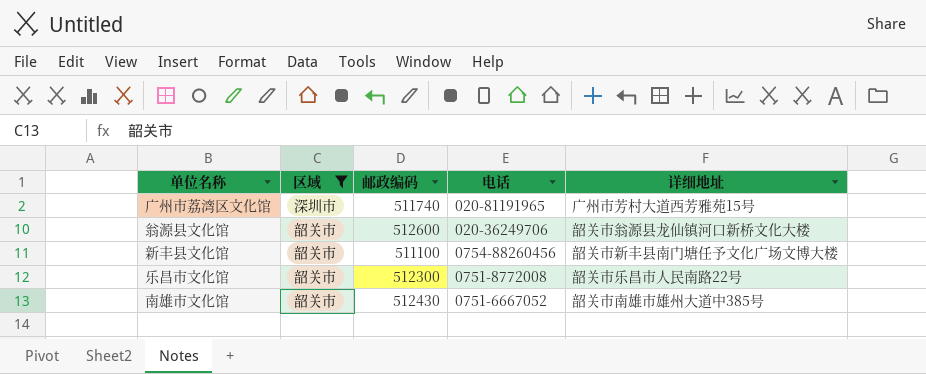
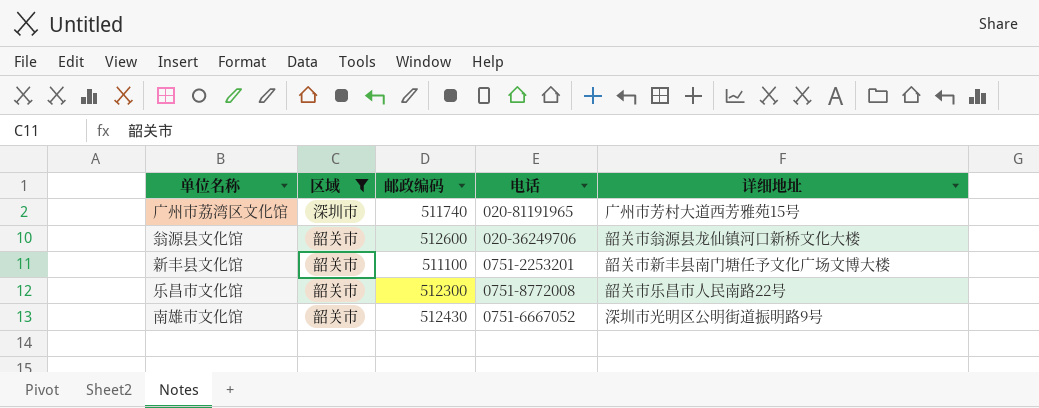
新丰县文化馆 | 电话: 0754-88260456 -> 0751-2253201
南雄市文化馆 | 详细地址: 韶关市南雄市雄州大道中385号 -> 深圳市光明区公明街道振明路9号

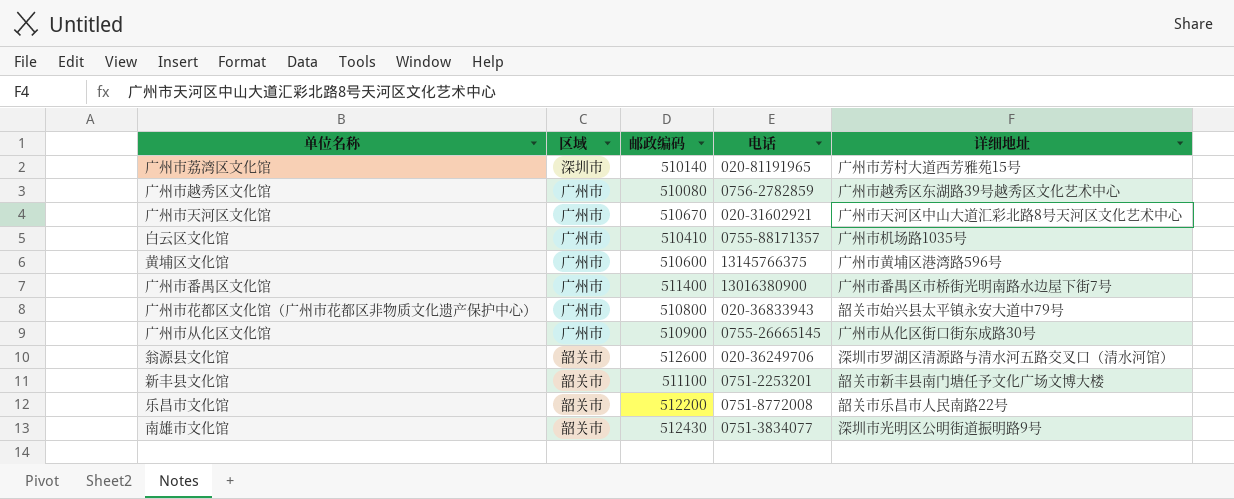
filter: 区域 != 广州市 -> none
广州市荔湾区文化馆 | 邮政编码: 511740 -> 510140
翁源县文化馆 | 详细地址: 韶关市翁源县龙仙镇河口新桥文化大楼 -> 深圳市罗湖区清源路与清水河五路交叉口（清水河馆）
乐昌市文化馆 | 邮政编码: 512300 -> 512200
南雄市文化馆 | 电话: 0751-6667052 -> 0751-3834077

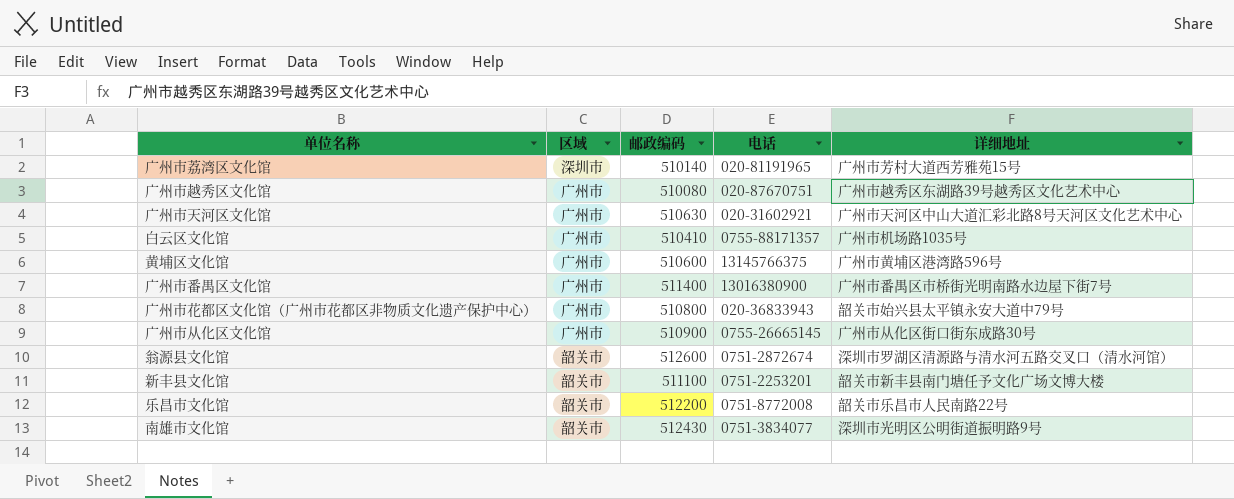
广州市越秀区文化馆 | 电话: 0756-2782859 -> 020-87670751
广州市天河区文化馆 | 邮政编码: 510670 -> 510630
翁源县文化馆 | 电话: 020-36249706 -> 0751-2872674

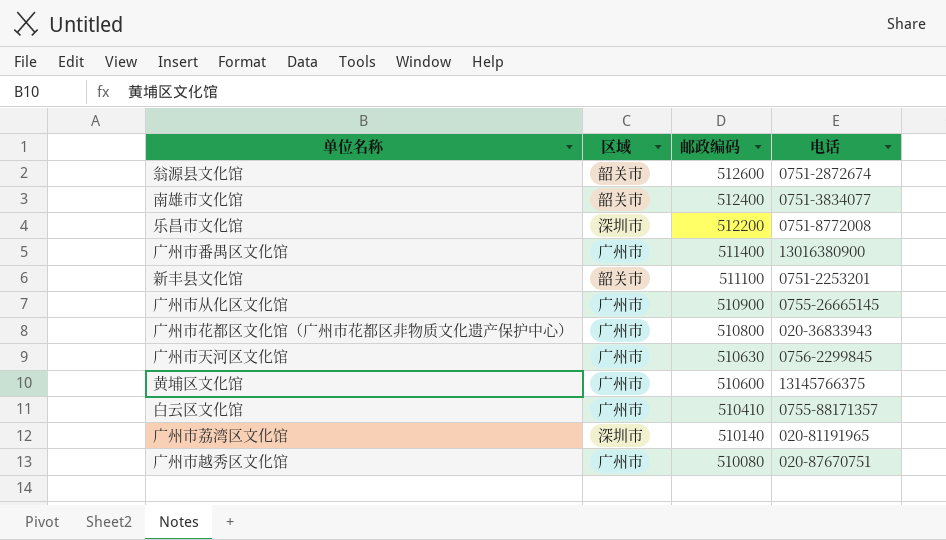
row order: none -> 邮政编码 descending
column 详细地址 | position: 5 -> none
南雄市文化馆 | 邮政编码: 512430 -> 512400
乐昌市文化馆 | 区域: 韶关市 -> 深圳市
广州市天河区文化馆 | 电话: 020-31602921 -> 0756-2299845

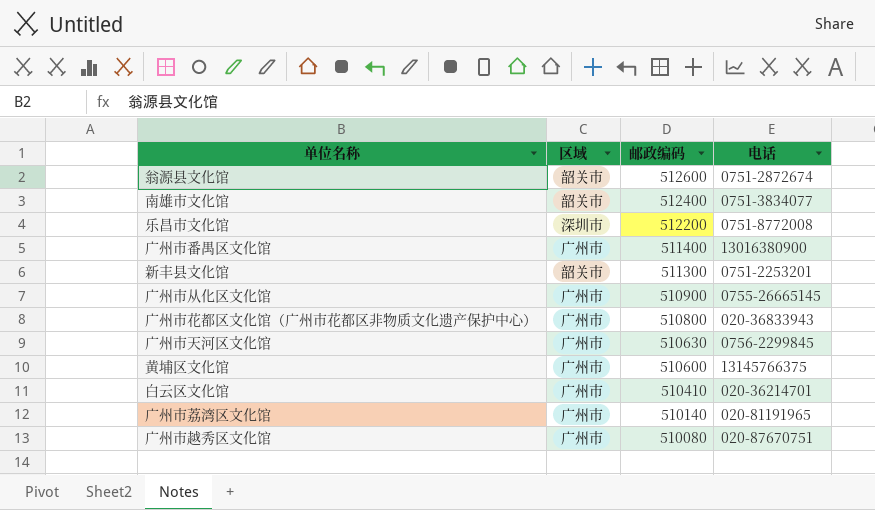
新丰县文化馆 | 邮政编码: 511100 -> 511300
白云区文化馆 | 电话: 0755-88171357 -> 020-36214701
广州市荔湾区文化馆 | 区域: 深圳市 -> 广州市

